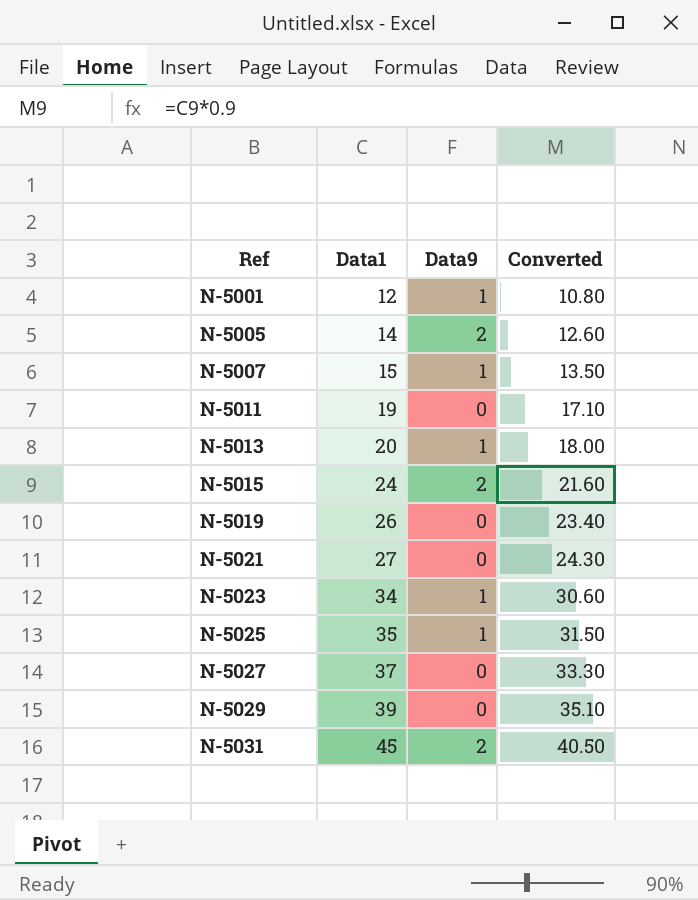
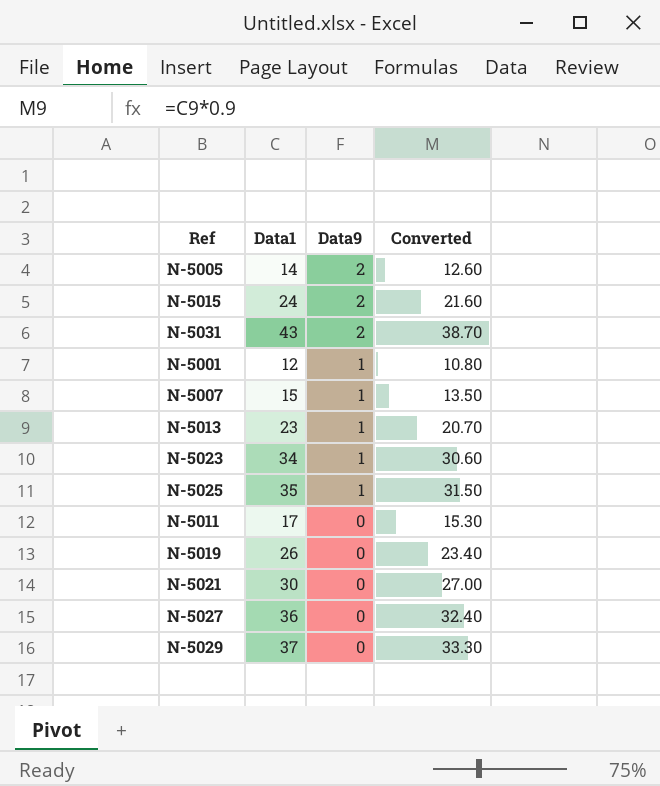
row order: Ref ascending -> Data9 descending
N-5031 | Data1: 45 -> 43
N-5031 | Converted: 40.50 -> 38.70
N-5013 | Data1: 20 -> 23
N-5013 | Converted: 18.00 -> 20.70
N-5011 | Data1: 19 -> 17
N-5011 | Converted: 17.10 -> 15.30
N-5021 | Data1: 27 -> 30
N-5021 | Converted: 24.30 -> 27.00
N-5027 | Data1: 37 -> 36
N-5027 | Converted: 33.30 -> 32.40
N-5029 | Data1: 39 -> 37
N-5029 | Converted: 35.10 -> 33.30

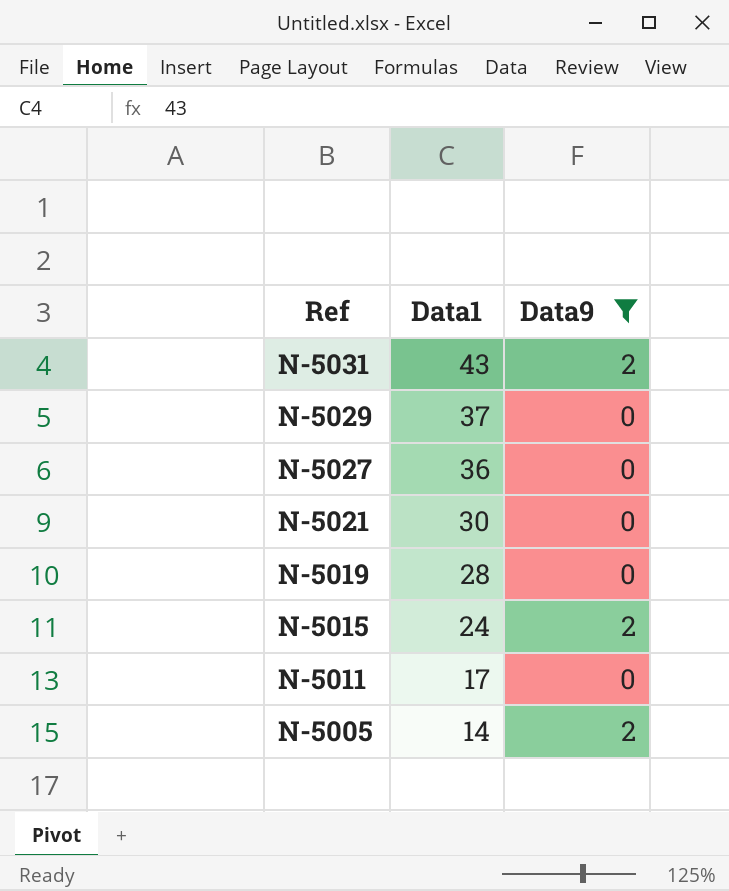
filter: none -> Data9 != 1
row order: Data9 descending -> Ref descending
column Converted | formula: [Data1] * 0.9 -> none
N-5019 | Data1: 26 -> 28

